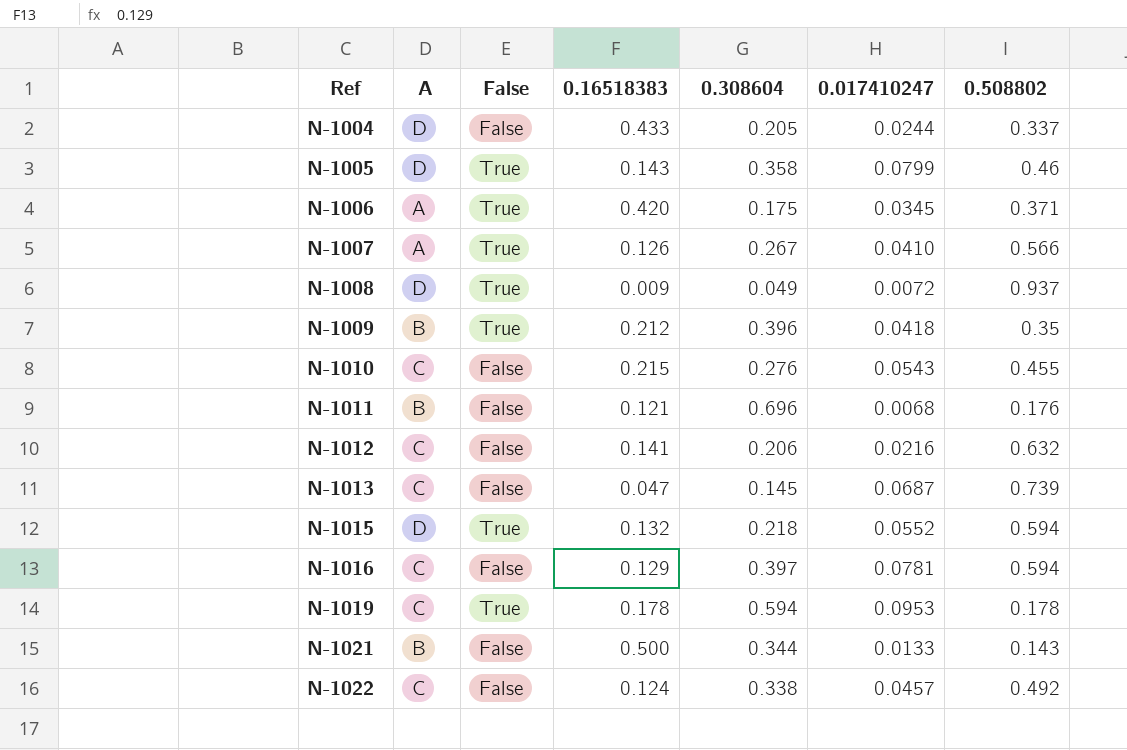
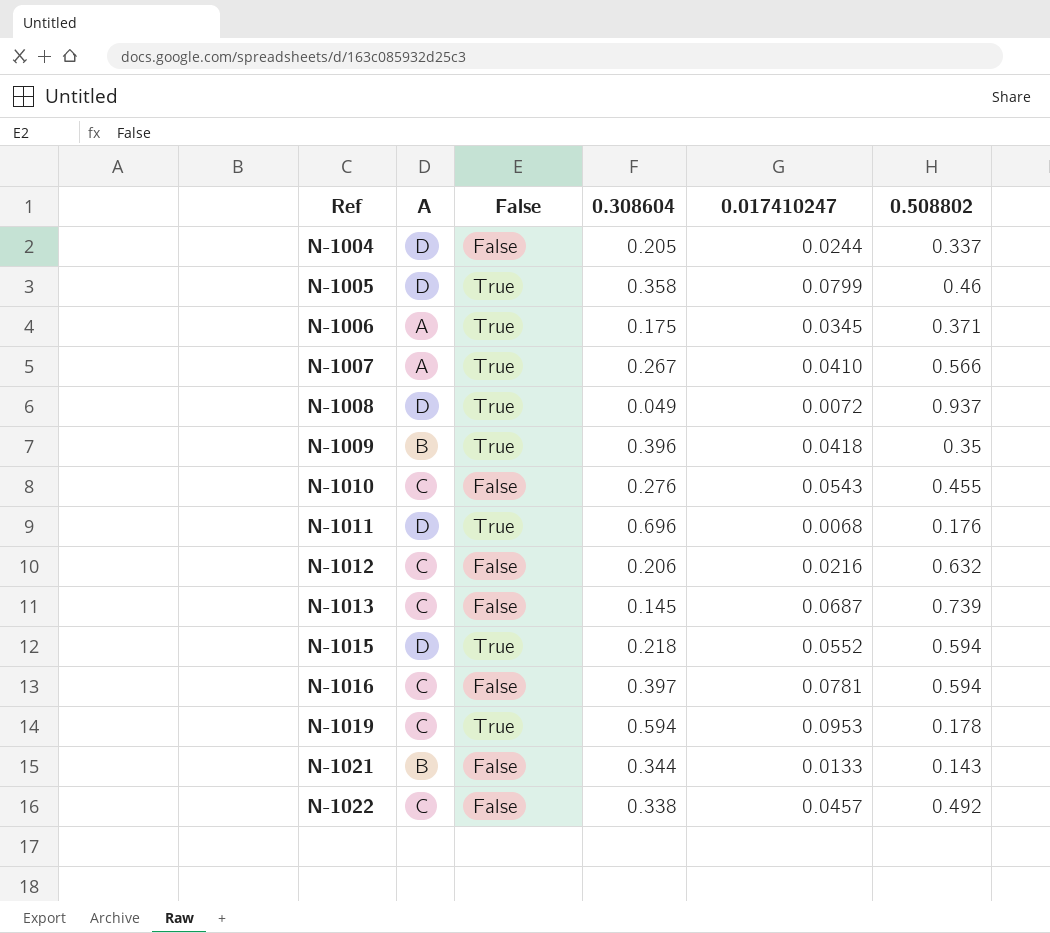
column 0.16518383 | position: 4 -> none
N-1011 | A: B -> D
N-1011 | False: False -> True

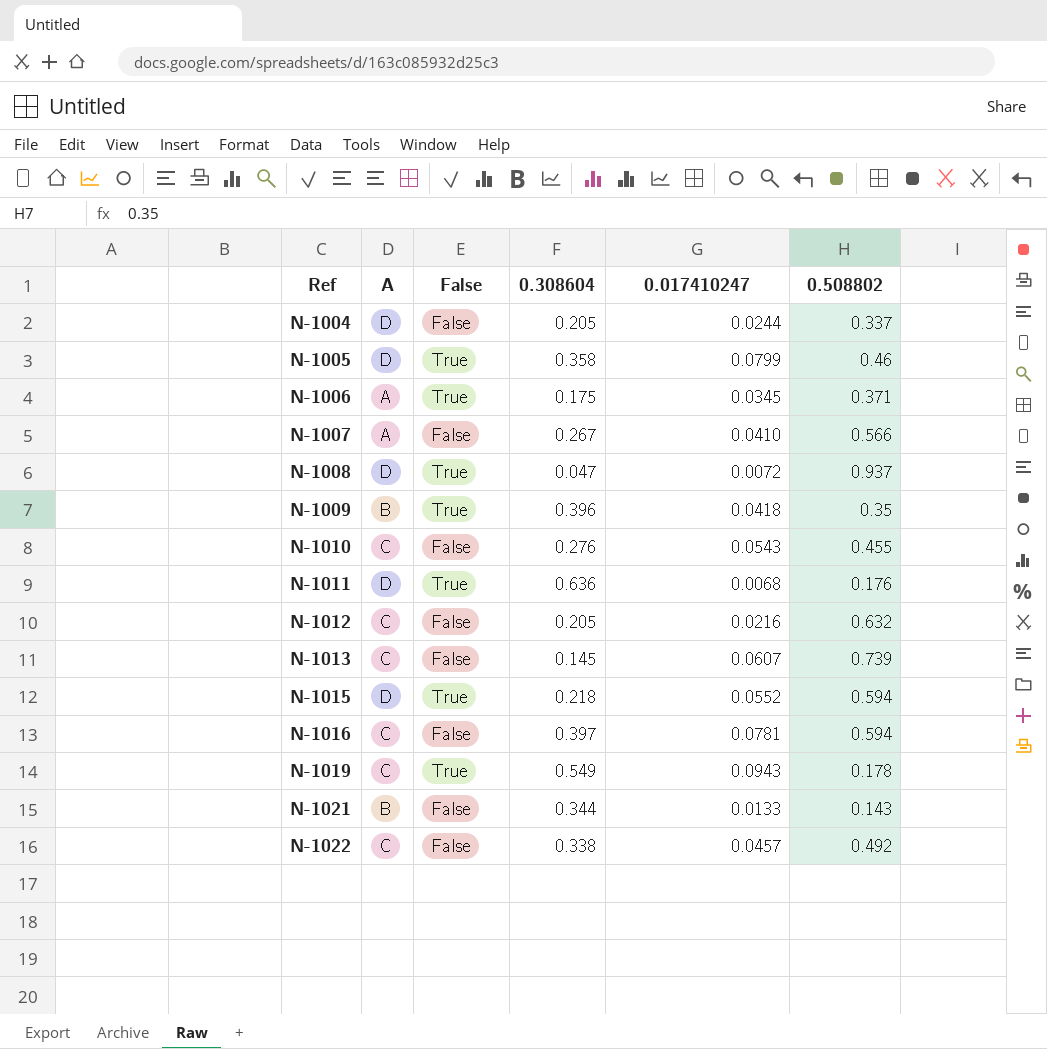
N-1007 | False: True -> False
N-1008 | 0.308604: 0.049 -> 0.047
N-1011 | 0.308604: 0.696 -> 0.636
N-1012 | 0.308604: 0.206 -> 0.205
N-1013 | 0.017410247: 0.0687 -> 0.0607
N-1019 | 0.308604: 0.594 -> 0.549
N-1019 | 0.017410247: 0.0953 -> 0.0943

